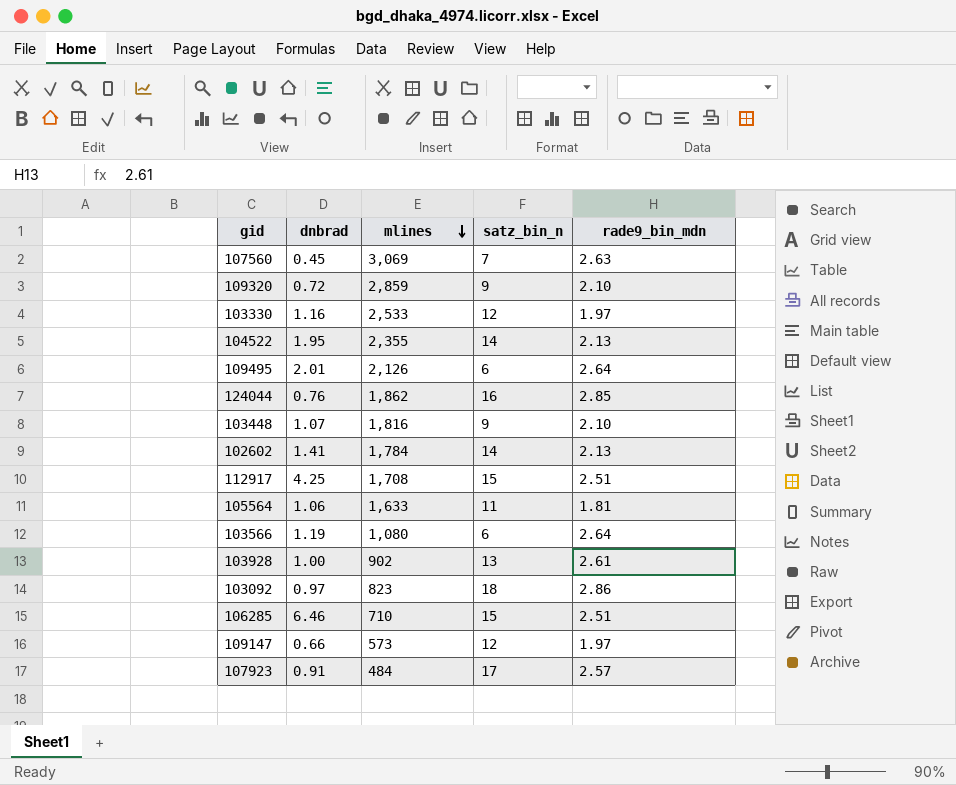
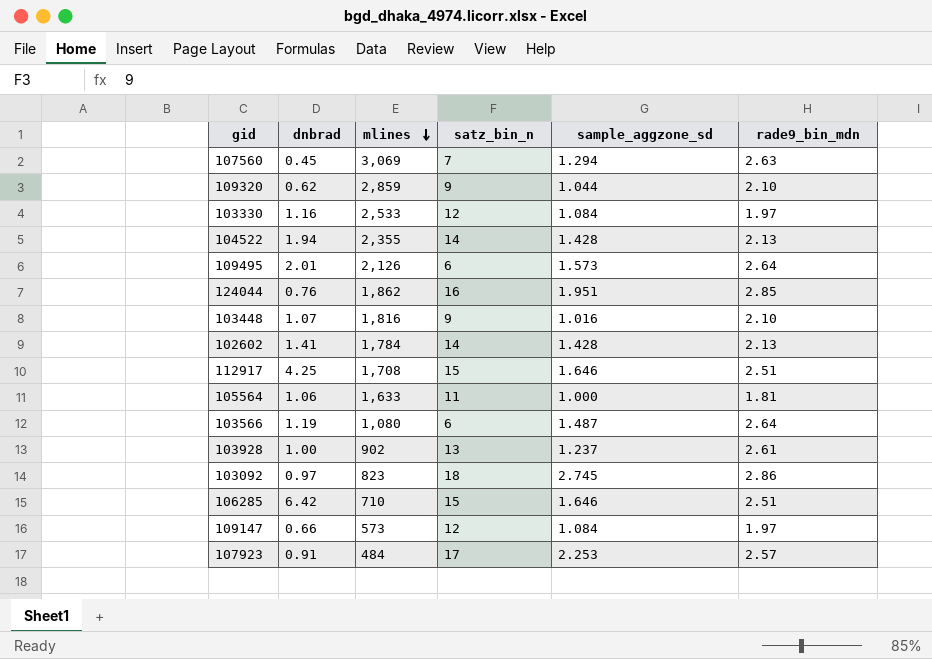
column sample_aggzone_sd | position: none -> 5
109320 | dnbrad: 0.72 -> 0.62
104522 | dnbrad: 1.95 -> 1.94
106285 | dnbrad: 6.46 -> 6.42

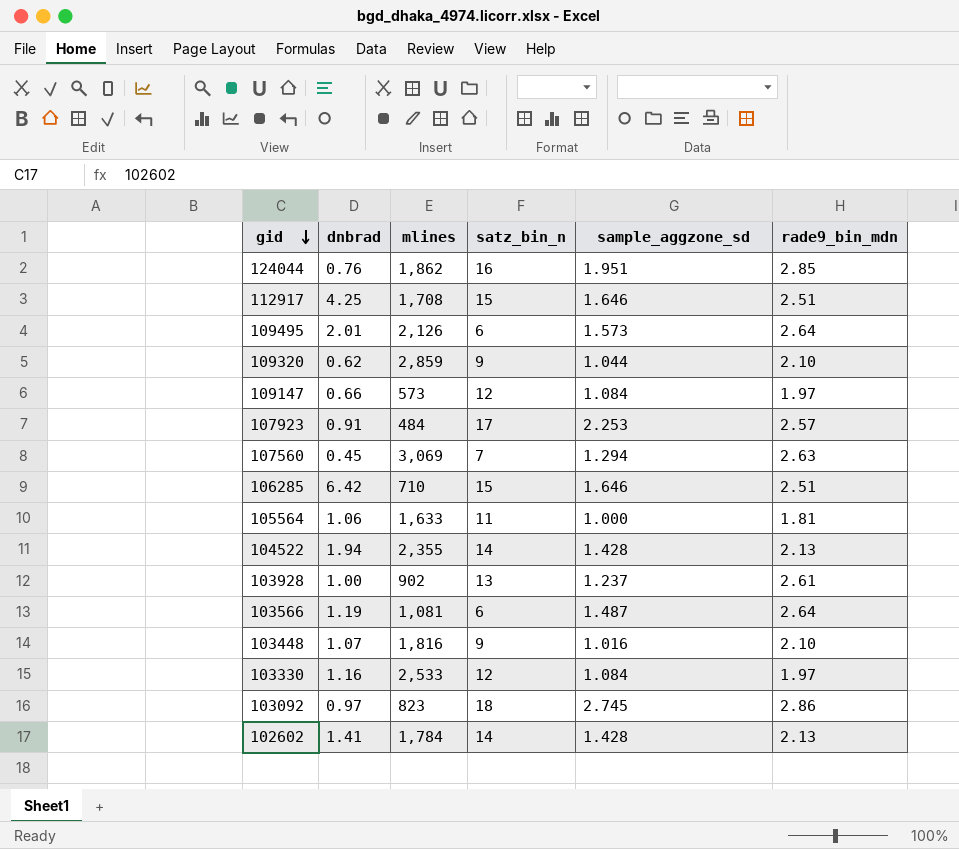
row order: mlines descending -> gid descending
103566 | mlines: 1,080 -> 1,081

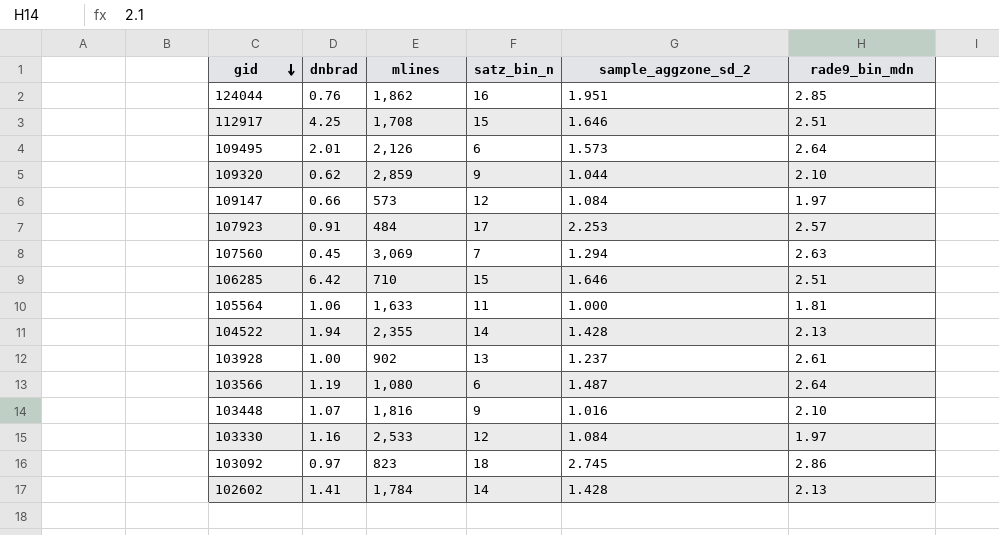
column name: sample_aggzone_sd -> sample_aggzone_sd_2
103566 | mlines: 1,081 -> 1,080

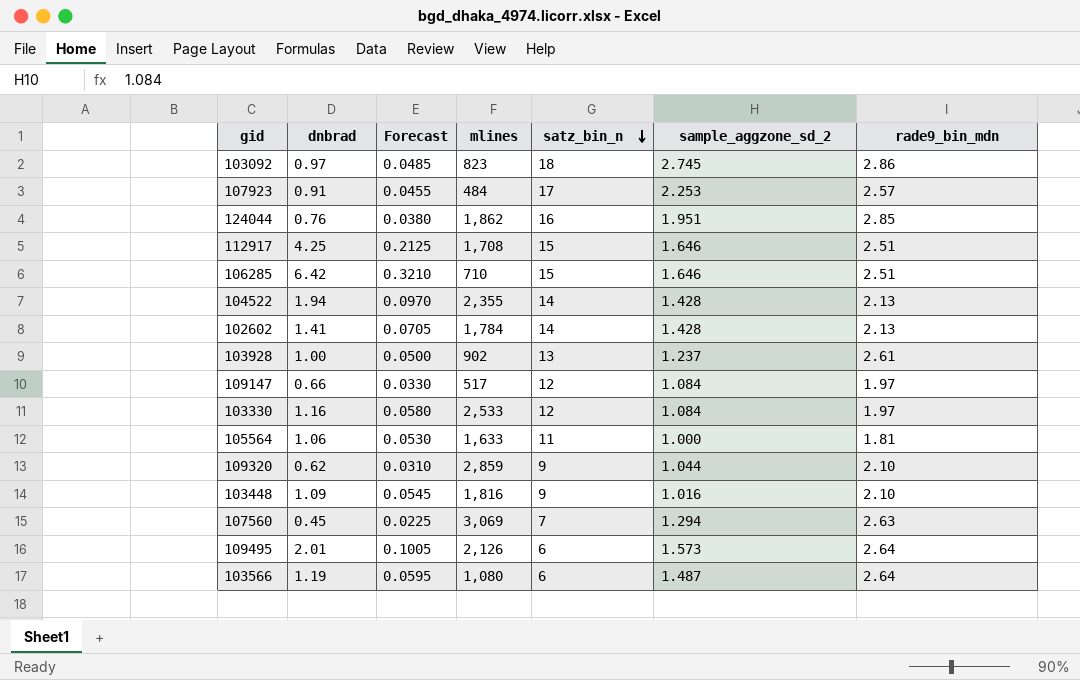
row order: gid descending -> satz_bin_n descending
column Forecast | formula: none -> [dnbrad] * 0.05
109147 | mlines: 573 -> 517
103448 | dnbrad: 1.07 -> 1.09

